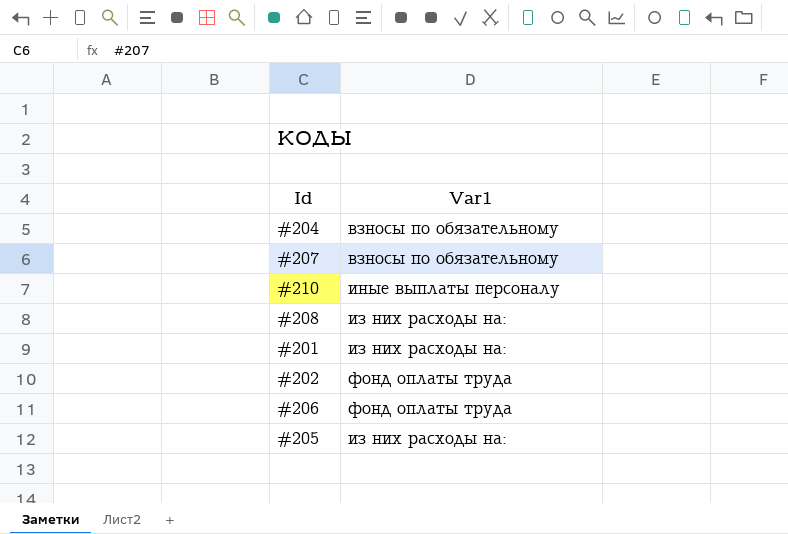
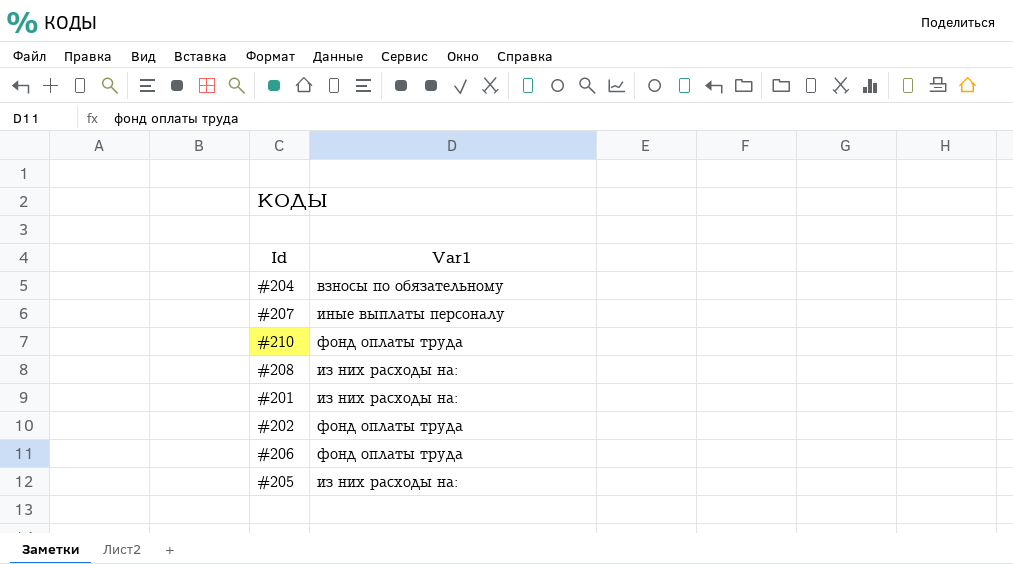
#207 | Var1: взносы по обязательному -> иные выплаты персоналу
#210 | Var1: иные выплаты персоналу -> фонд оплаты труда

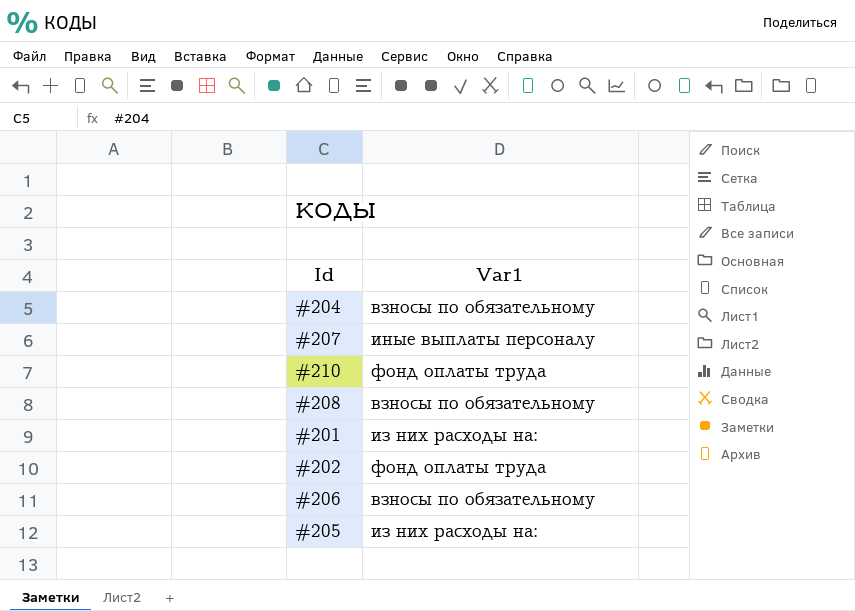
#208 | Var1: из них расходы на: -> взносы по обязательному
#206 | Var1: фонд оплаты труда -> взносы по обязательному

